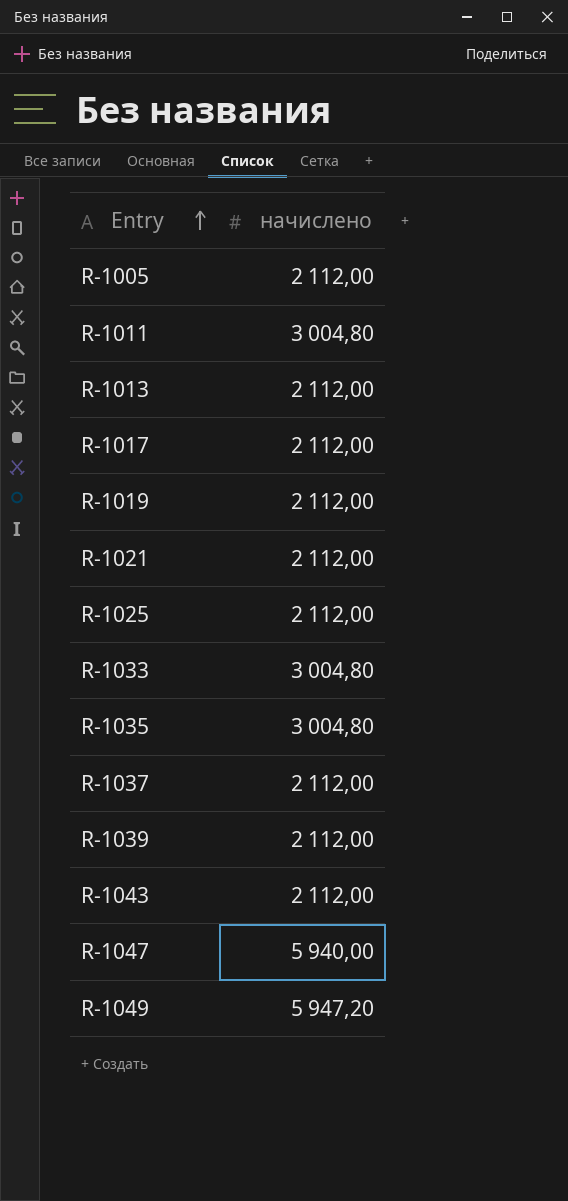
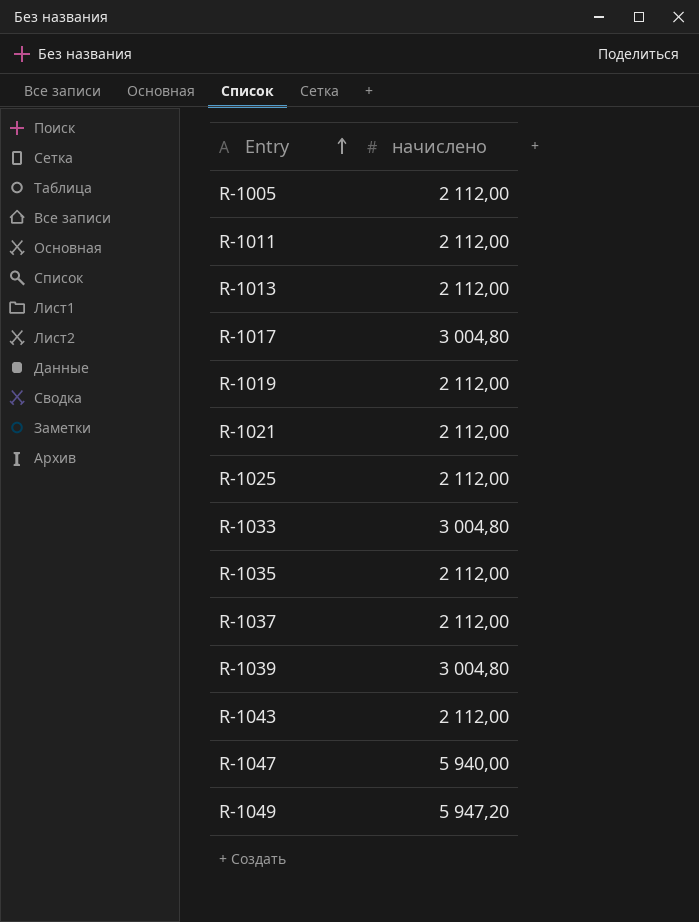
R-1011 | начислено: 3 004,80 -> 2 112,00
R-1017 | начислено: 2 112,00 -> 3 004,80
R-1035 | начислено: 3 004,80 -> 2 112,00
R-1039 | начислено: 2 112,00 -> 3 004,80

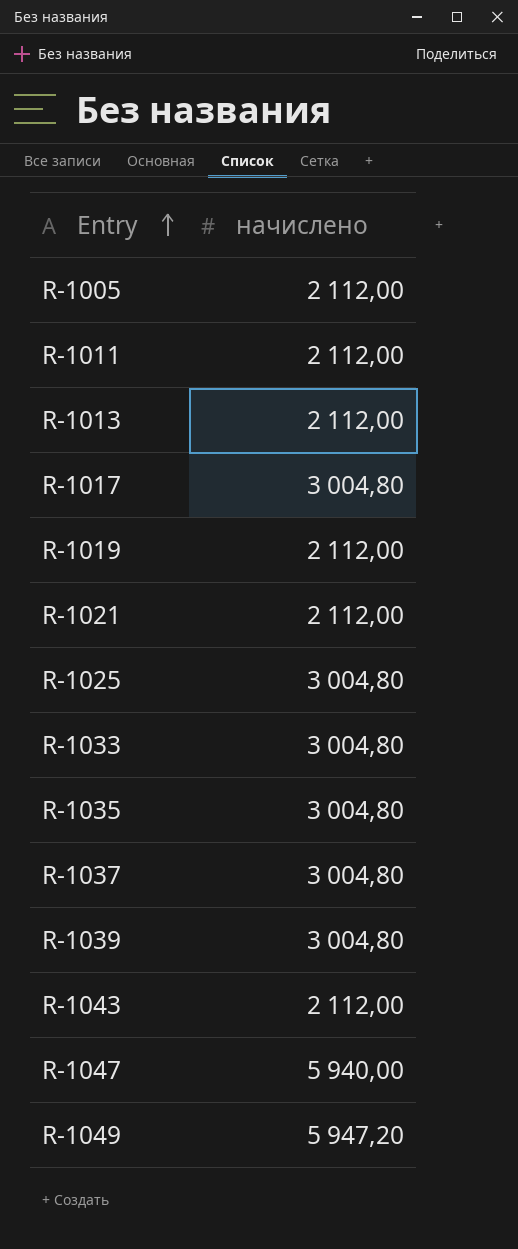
R-1025 | начислено: 2 112,00 -> 3 004,80
R-1035 | начислено: 2 112,00 -> 3 004,80
R-1037 | начислено: 2 112,00 -> 3 004,80

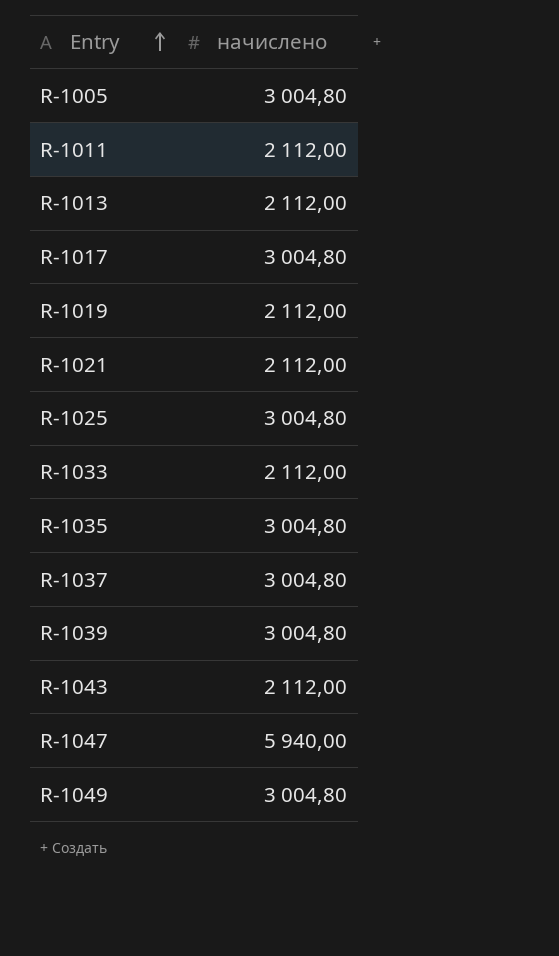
R-1005 | начислено: 2 112,00 -> 3 004,80
R-1033 | начислено: 3 004,80 -> 2 112,00
R-1049 | начислено: 5 947,20 -> 3 004,80

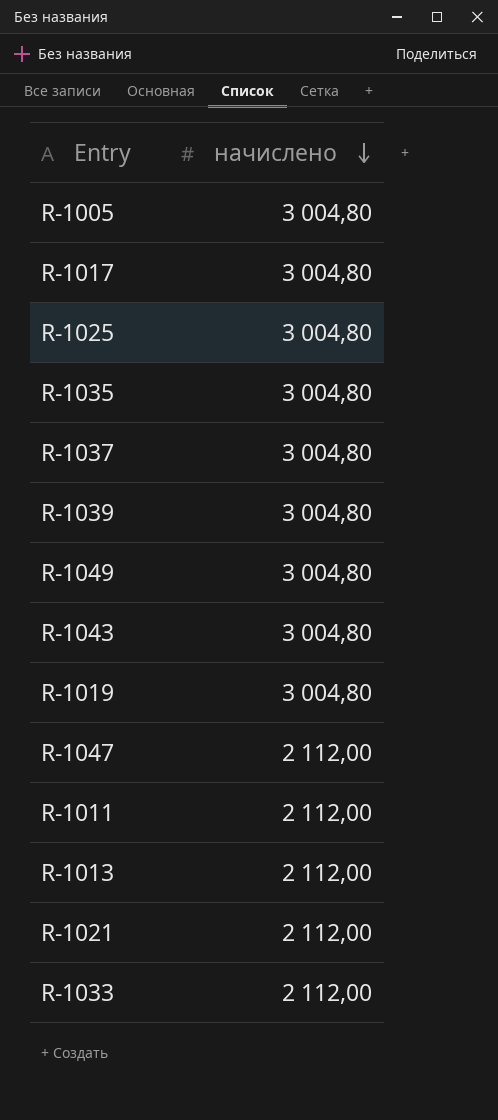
row order: Entry ascending -> начислено descending
R-1043 | начислено: 2 112,00 -> 3 004,80
R-1019 | начислено: 2 112,00 -> 3 004,80
R-1047 | начислено: 5 940,00 -> 2 112,00

